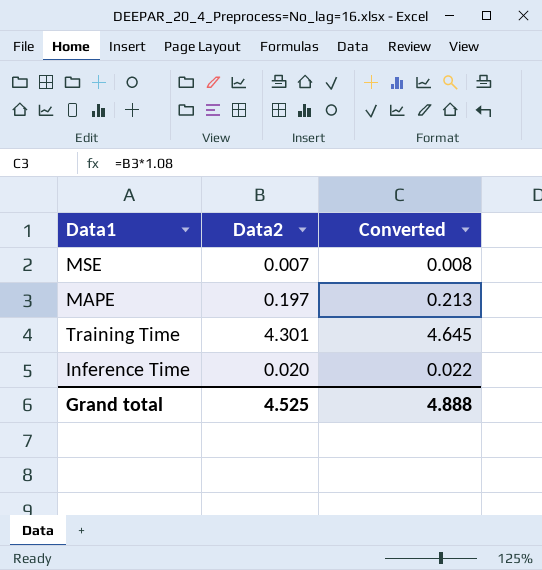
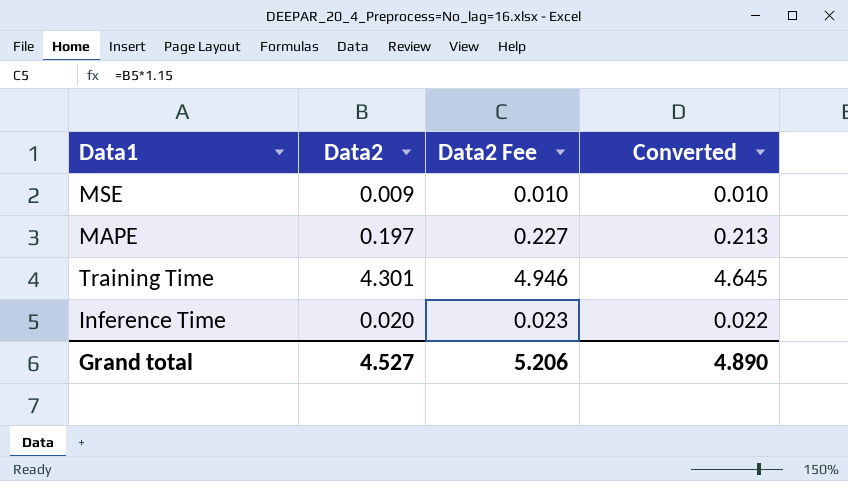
column Data2 Fee | formula: none -> [Data2] * 1.15
MSE | Data2: 0.007 -> 0.009
MSE | Converted: 0.008 -> 0.010
Grand total | Data2: 4.525 -> 4.527
Grand total | Converted: 4.888 -> 4.890

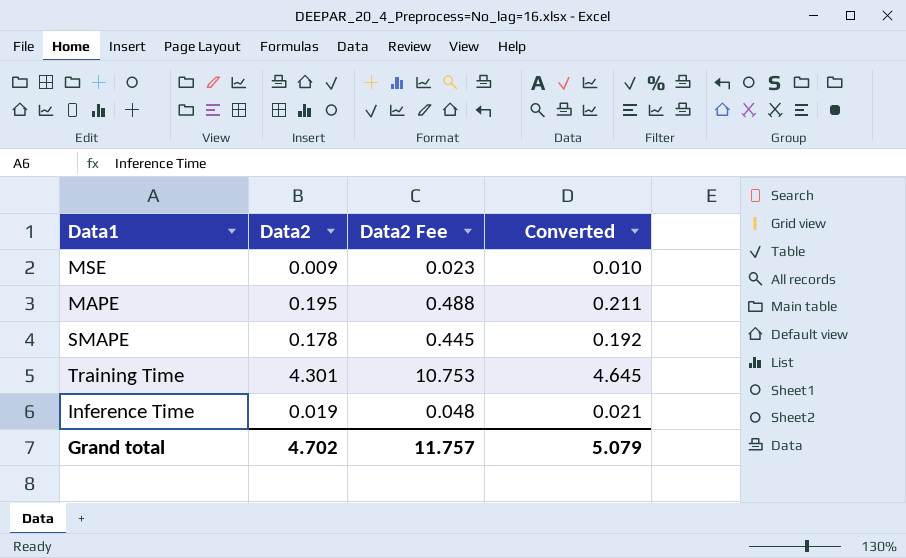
column Data2 Fee | formula: [Data2] * 1.15 -> [Data2] * 2.5
MAPE | Data2: 0.197 -> 0.195
MAPE | Converted: 0.213 -> 0.211
row SMAPE: none -> 0.178 | 0.445 | 0.192
Inference Time | Data2: 0.020 -> 0.019
Inference Time | Converted: 0.022 -> 0.021
Grand total | Data2: 4.527 -> 4.702
Grand total | Data2 Fee: 5.206 -> 11.757
Grand total | Converted: 4.890 -> 5.079

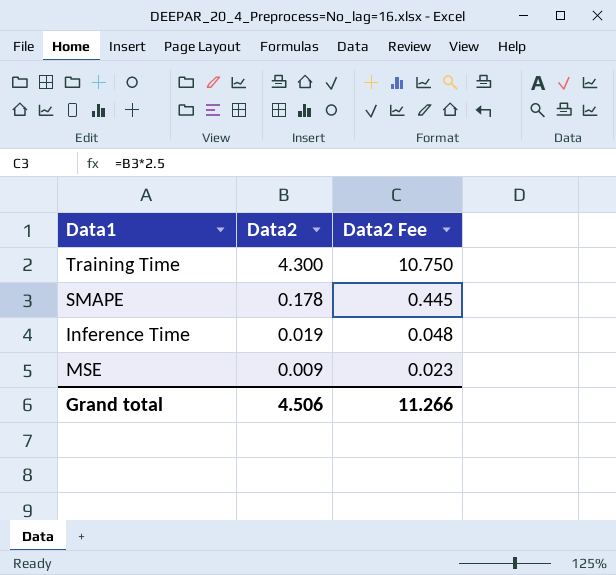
row order: none -> Data2 descending
column Converted | formula: [Data2] * 1.08 -> none
row MAPE: 0.195 | 0.488 | 0.211 -> none
Training Time | Data2: 4.301 -> 4.300
Training Time | Data2 Fee: 10.753 -> 10.750
Grand total | Data2: 4.702 -> 4.506
Grand total | Data2 Fee: 11.757 -> 11.266

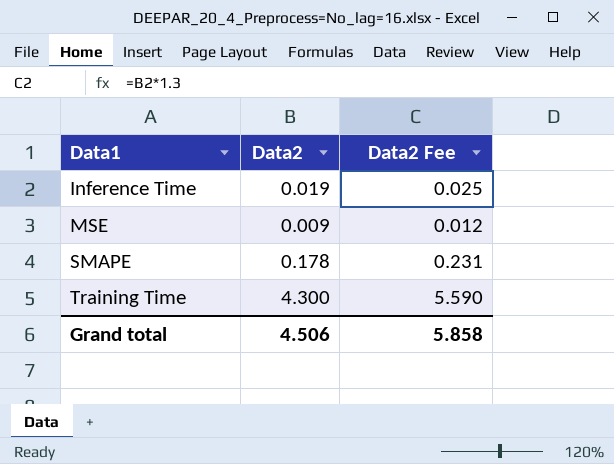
row order: Data2 descending -> Data1 ascending
column Data2 Fee | formula: [Data2] * 2.5 -> [Data2] * 1.3
Grand total | Data2 Fee: 11.266 -> 5.858

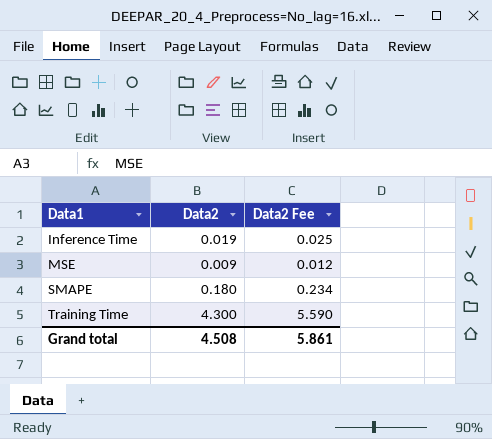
SMAPE | Data2: 0.178 -> 0.180
SMAPE | Data2 Fee: 0.231 -> 0.234
Grand total | Data2: 4.506 -> 4.508
Grand total | Data2 Fee: 5.858 -> 5.861

